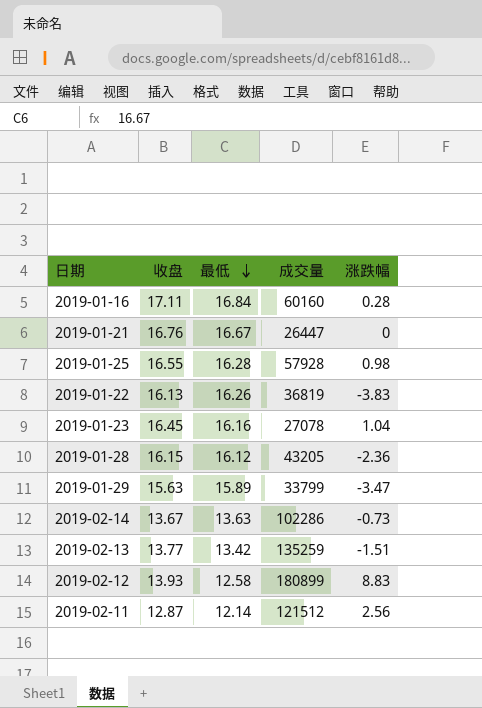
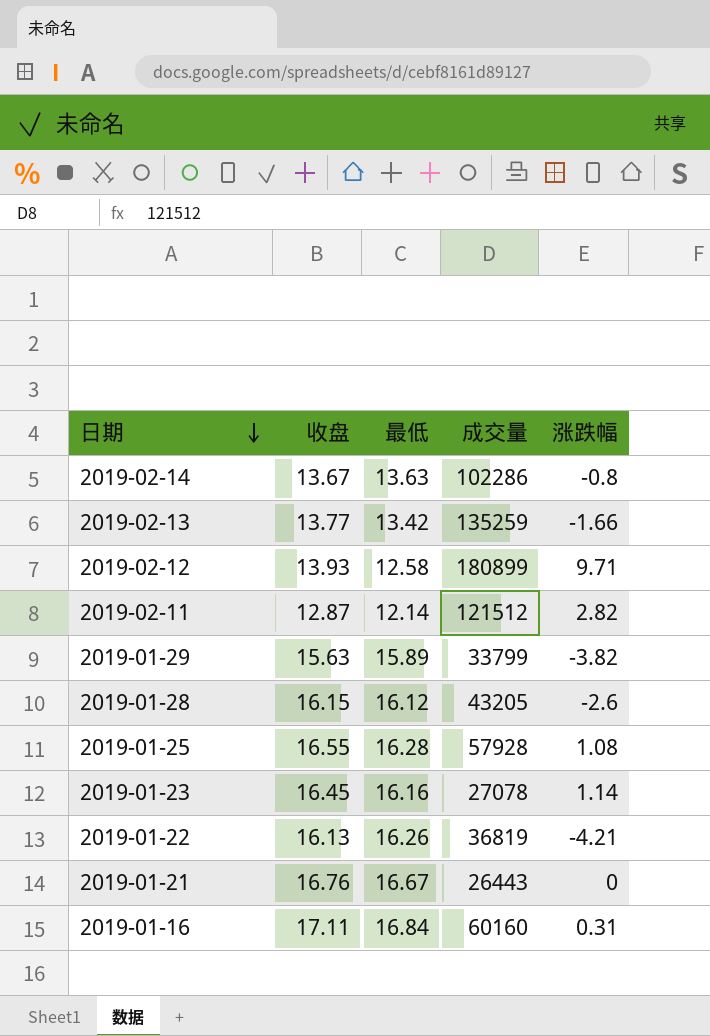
row order: 最低 descending -> 日期 descending
2019-02-14 | 涨跌幅: -0.73 -> -0.8
2019-02-13 | 涨跌幅: -1.51 -> -1.66
2019-02-12 | 涨跌幅: 8.83 -> 9.71
2019-02-11 | 涨跌幅: 2.56 -> 2.82
2019-01-29 | 涨跌幅: -3.47 -> -3.82
2019-01-28 | 涨跌幅: -2.36 -> -2.6
2019-01-25 | 涨跌幅: 0.98 -> 1.08
2019-01-23 | 涨跌幅: 1.04 -> 1.14
2019-01-22 | 涨跌幅: -3.83 -> -4.21
2019-01-21 | 成交量: 26447 -> 26443
2019-01-16 | 涨跌幅: 0.28 -> 0.31

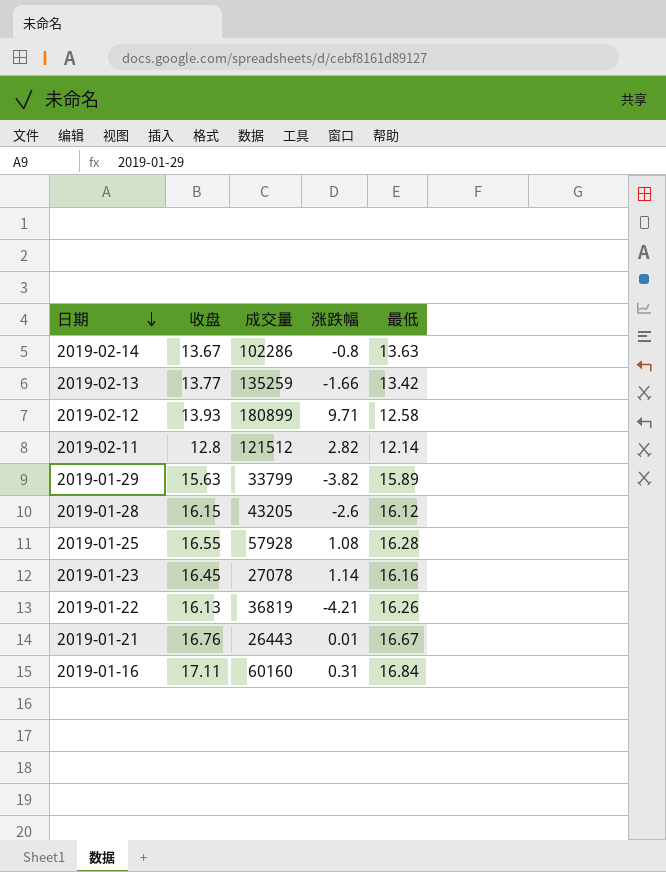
column 最低 | position: 3 -> 5
2019-02-11 | 收盘: 12.87 -> 12.8
2019-01-21 | 涨跌幅: 0 -> 0.01

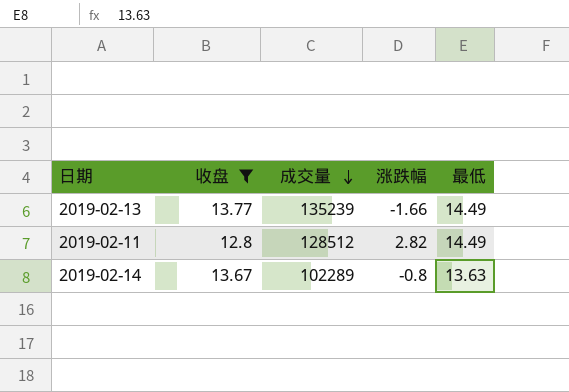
filter: none -> 收盘 <= 13.77
row order: 日期 descending -> 成交量 descending
2019-02-13 | 成交量: 135259 -> 135239
2019-02-13 | 最低: 13.42 -> 14.49
2019-02-11 | 成交量: 121512 -> 128512
2019-02-11 | 最低: 12.14 -> 14.49
2019-02-14 | 成交量: 102286 -> 102289

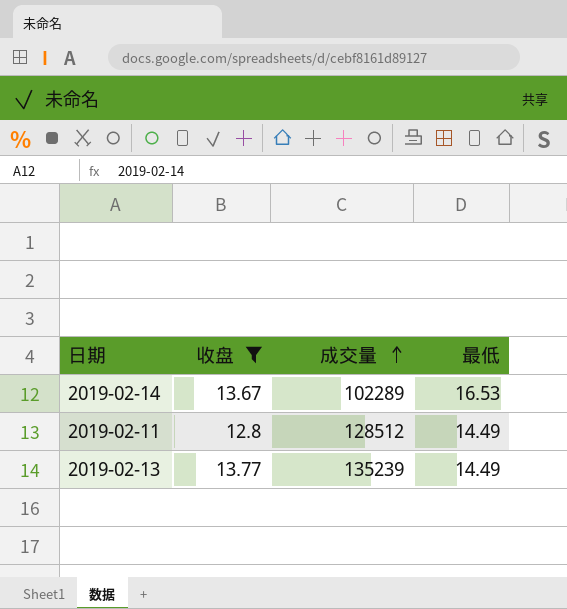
row order: 成交量 descending -> 成交量 ascending
column 涨跌幅 | position: 4 -> none
2019-02-14 | 最低: 13.63 -> 16.53

